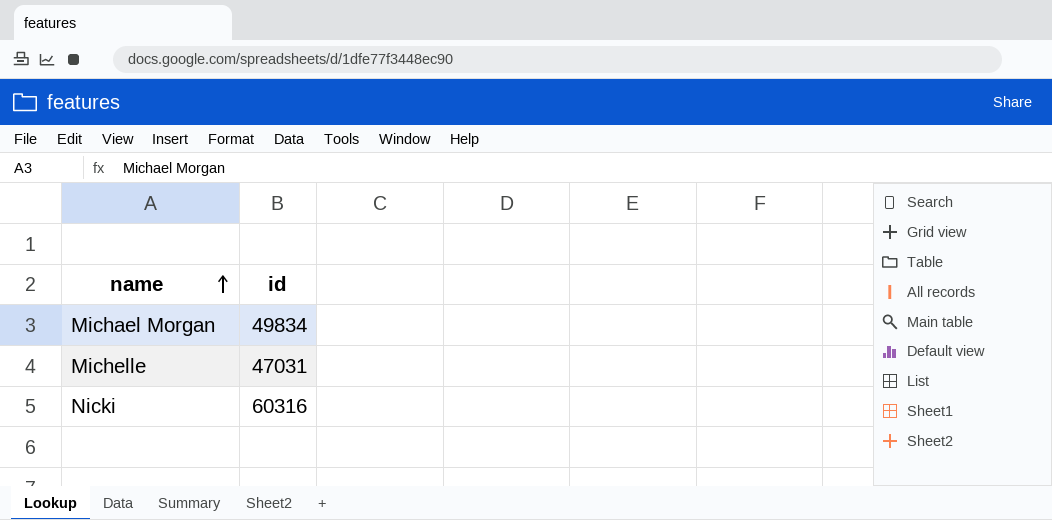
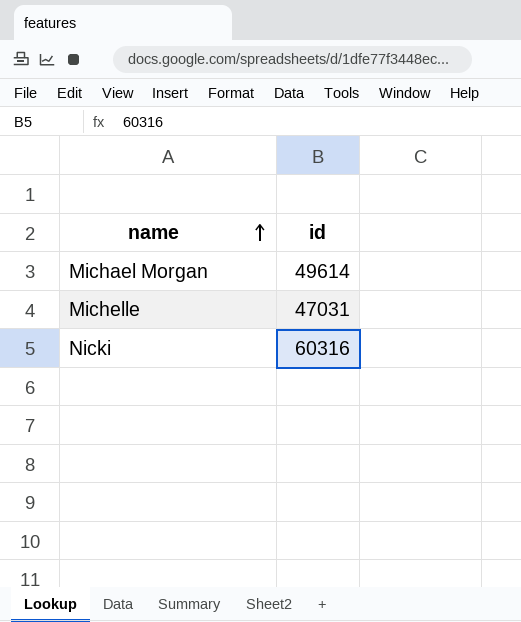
Michael Morgan | id: 49834 -> 49614

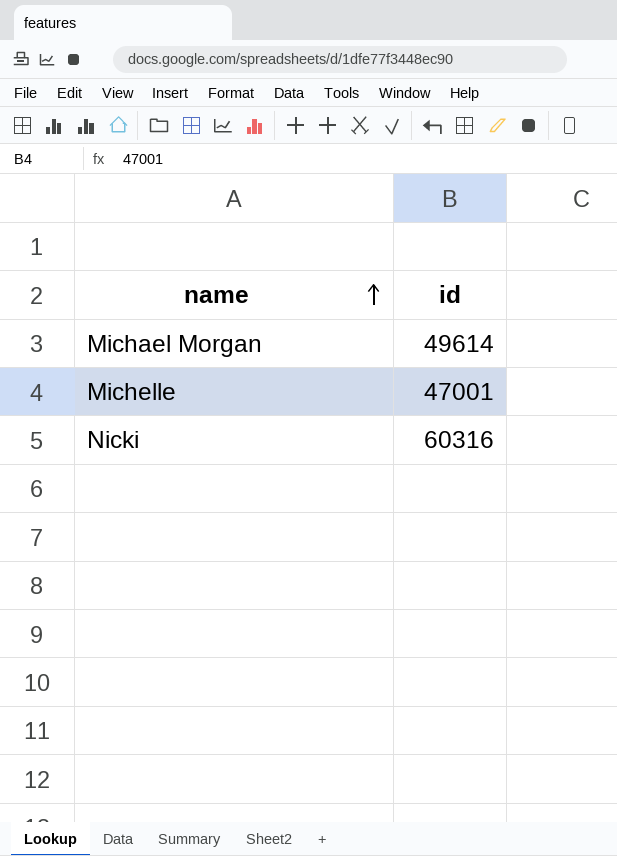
Michelle | id: 47031 -> 47001

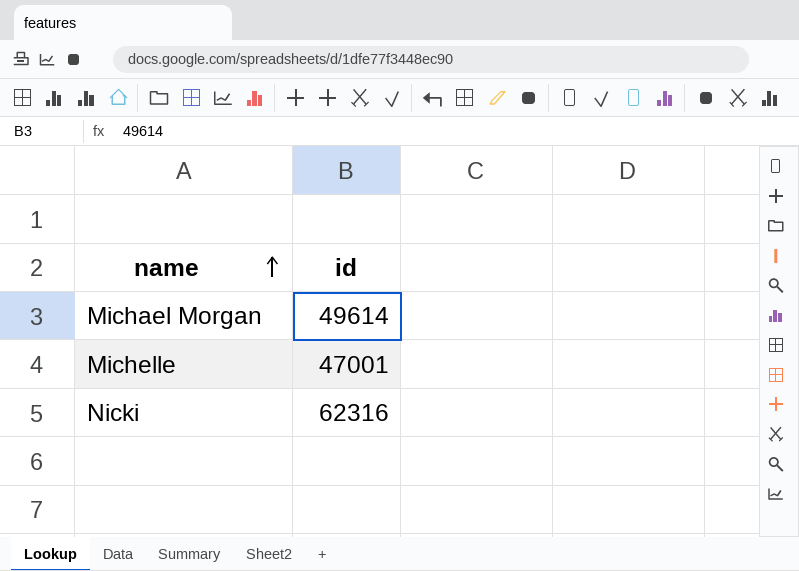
Nicki | id: 60316 -> 62316

